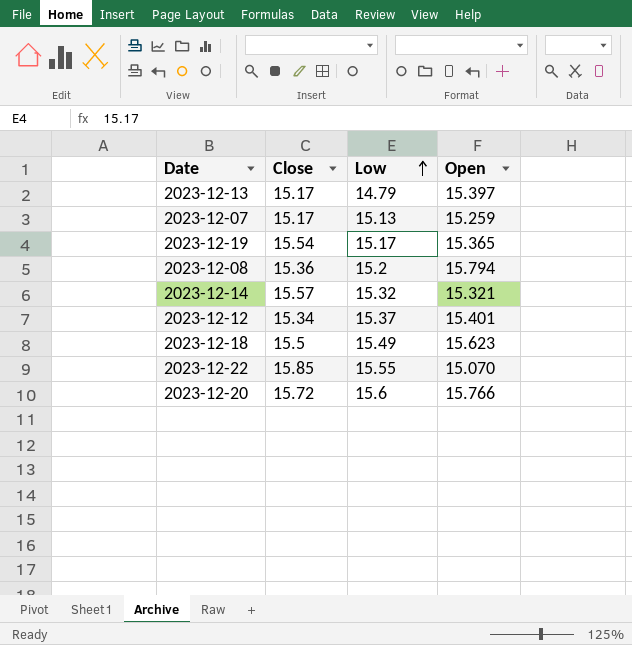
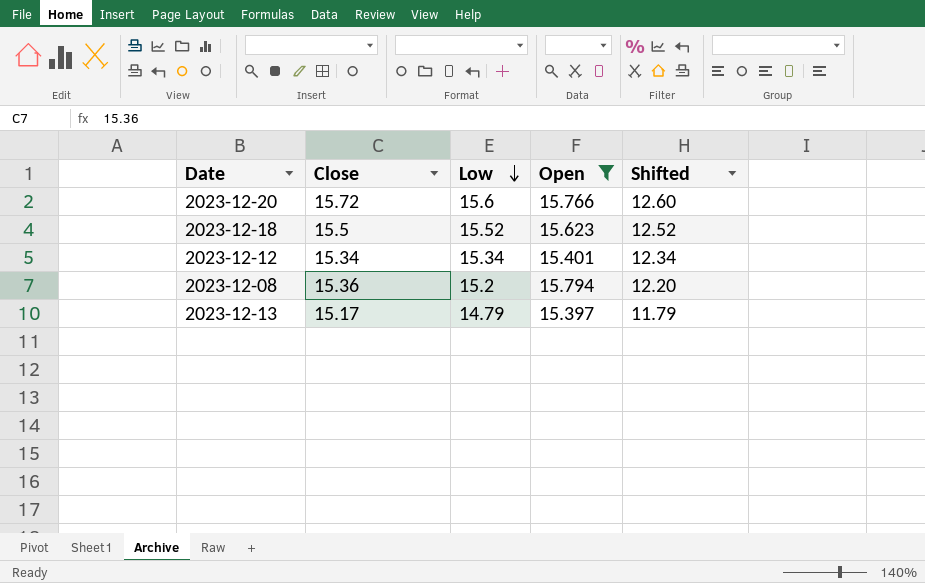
filter: none -> Open >= 15.397
row order: Low ascending -> Low descending
column Shifted | formula: none -> [Low] - 3
2023-12-18 | Low: 15.49 -> 15.52
2023-12-12 | Low: 15.37 -> 15.34

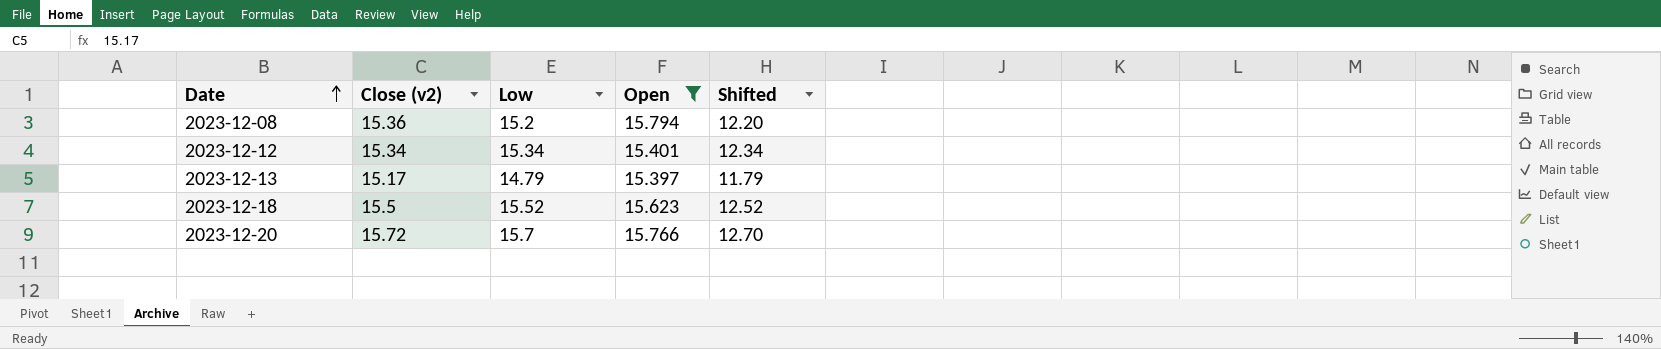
row order: Low descending -> Date ascending
column name: Close -> Close (v2)
2023-12-20 | Low: 15.6 -> 15.7
2023-12-20 | Shifted: 12.60 -> 12.70

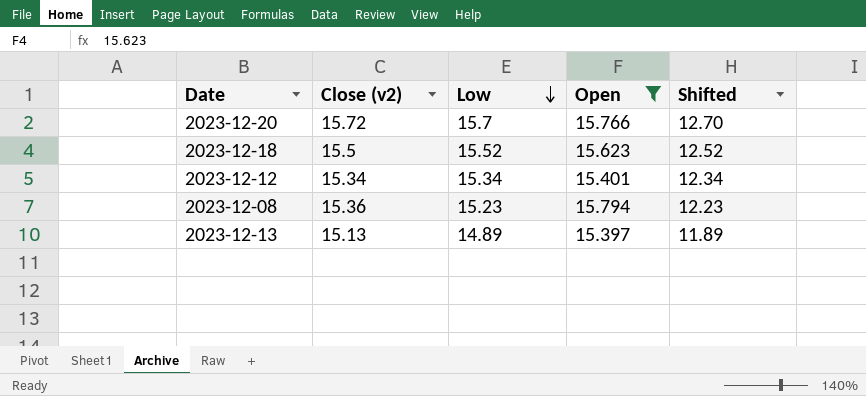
row order: Date ascending -> Low descending
2023-12-08 | Low: 15.2 -> 15.23
2023-12-08 | Shifted: 12.20 -> 12.23
2023-12-13 | Close (v2): 15.17 -> 15.13
2023-12-13 | Low: 14.79 -> 14.89
2023-12-13 | Shifted: 11.79 -> 11.89

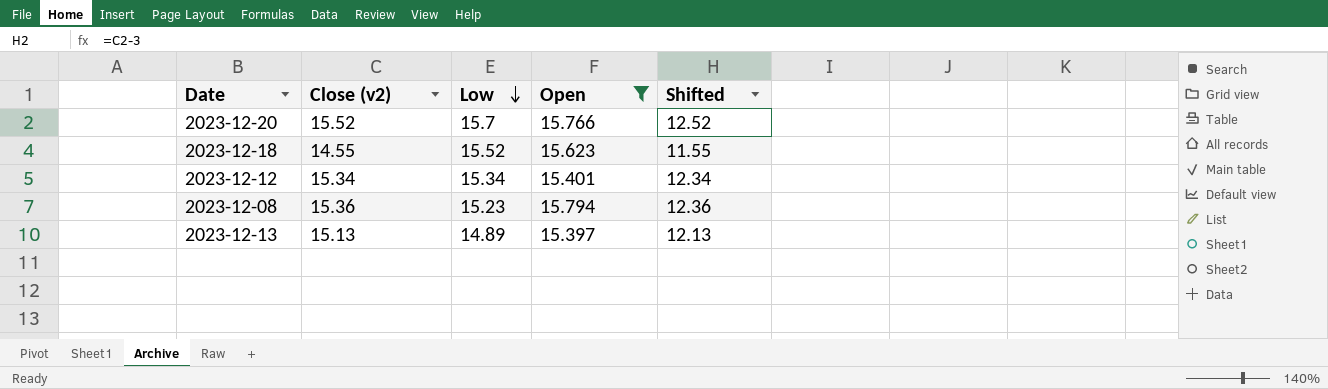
column Shifted | formula: [Low] - 3 -> [Close (v2)] - 3
2023-12-20 | Close (v2): 15.72 -> 15.52
2023-12-18 | Close (v2): 15.5 -> 14.55

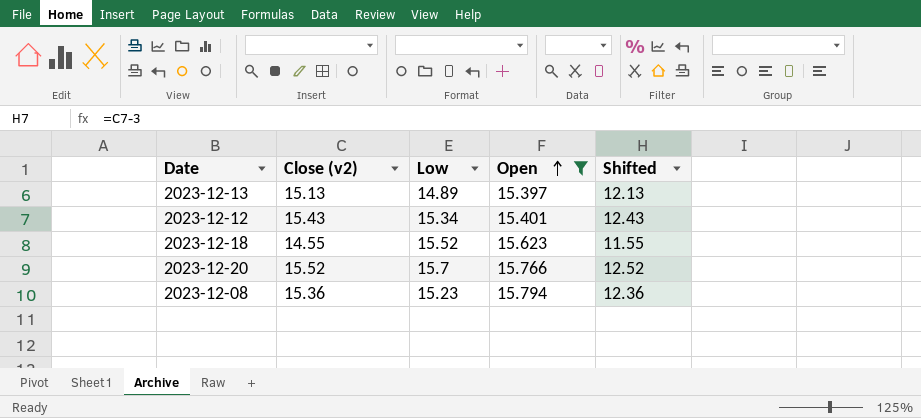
row order: Low descending -> Open ascending
2023-12-12 | Close (v2): 15.34 -> 15.43
2023-12-12 | Shifted: 12.34 -> 12.43

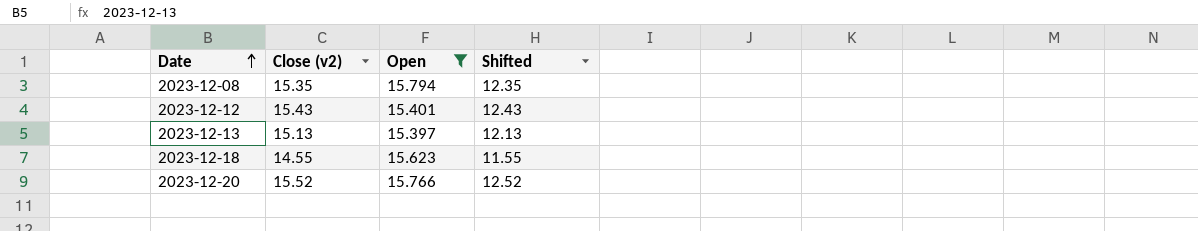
row order: Open ascending -> Date ascending
column Low | position: 3 -> none
2023-12-08 | Close (v2): 15.36 -> 15.35
2023-12-08 | Shifted: 12.36 -> 12.35

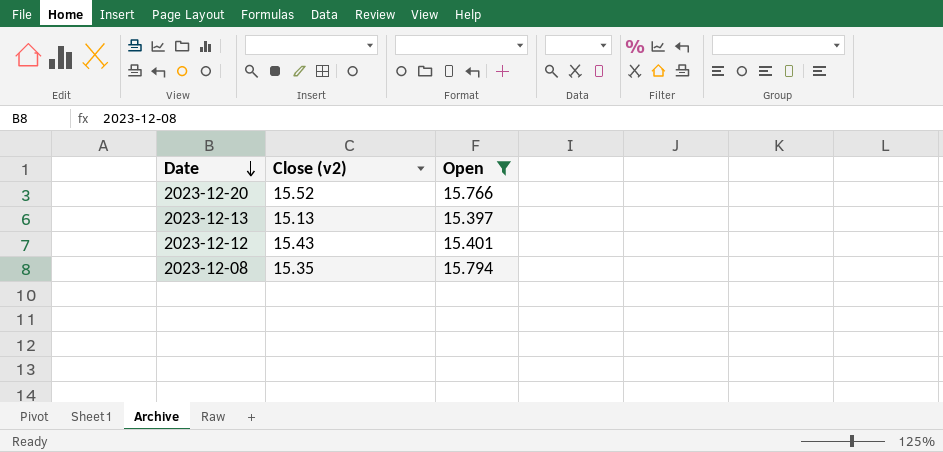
row order: Date ascending -> Date descending
column Shifted | formula: [Close (v2)] - 3 -> none
row 2023-12-18: 14.55 | 15.623 | 11.55 -> none

